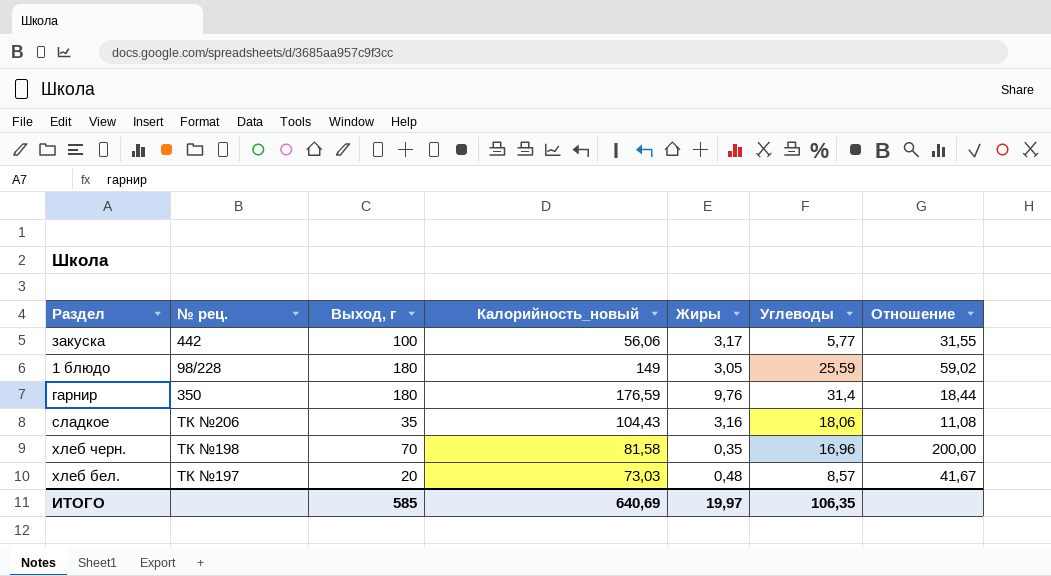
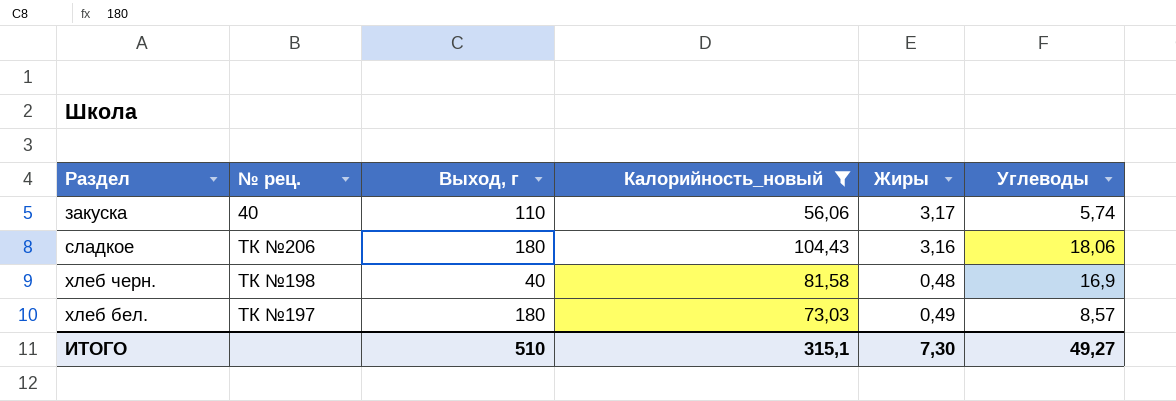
filter: none -> Калорийность_новый <= 104,43
column Отношение | formula: [Выход, г] / [Жиры] -> none
закуска | № рец.: 442 -> 40
закуска | Выход, г: 100 -> 110
закуска | Углеводы: 5,77 -> 5,74
сладкое | Выход, г: 35 -> 180
хлеб черн. | Выход, г: 70 -> 40
хлеб черн. | Жиры: 0,35 -> 0,48
хлеб черн. | Углеводы: 16,96 -> 16,9
хлеб бел. | Выход, г: 20 -> 180
хлеб бел. | Жиры: 0,48 -> 0,49
ИТОГО | Выход, г: 585 -> 510
ИТОГО | Калорийность_новый: 640,69 -> 315,1
ИТОГО | Жиры: 19,97 -> 7,30
ИТОГО | Углеводы: 106,35 -> 49,27

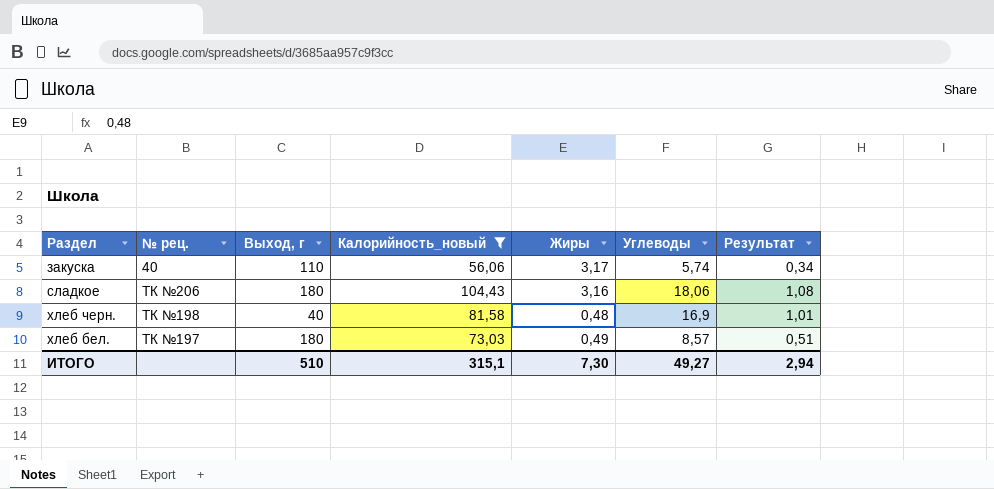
column Результат | formula: none -> [Углеводы] * 0,06

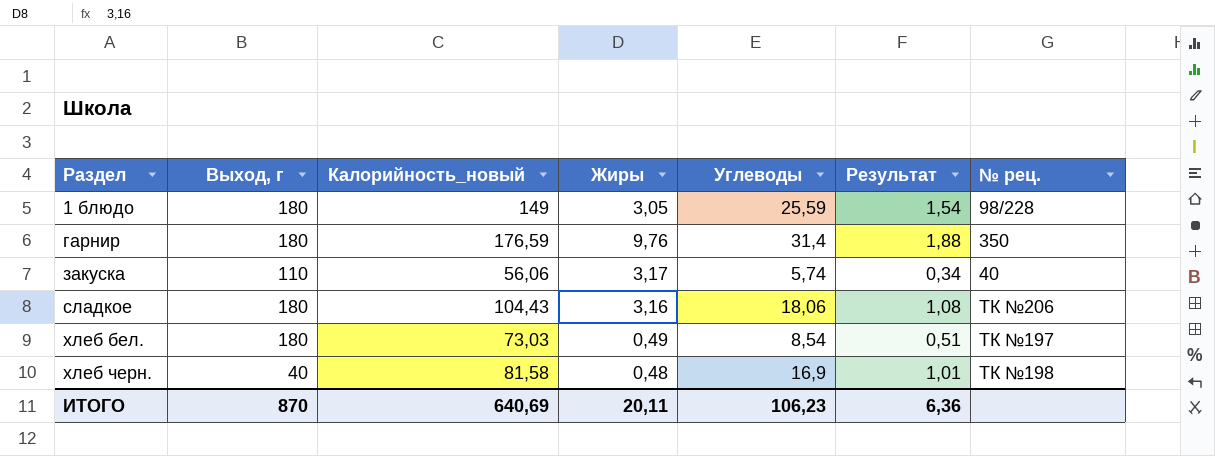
filter: Калорийность_новый <= 104,43 -> none
row order: none -> Раздел ascending
column № рец. | position: 2 -> 7
хлеб бел. | Углеводы: 8,57 -> 8,54
ИТОГО | Выход, г: 510 -> 870
ИТОГО | Калорийность_новый: 315,1 -> 640,69
ИТОГО | Жиры: 7,30 -> 20,11
ИТОГО | Углеводы: 49,27 -> 106,23
ИТОГО | Результат: 2,94 -> 6,36

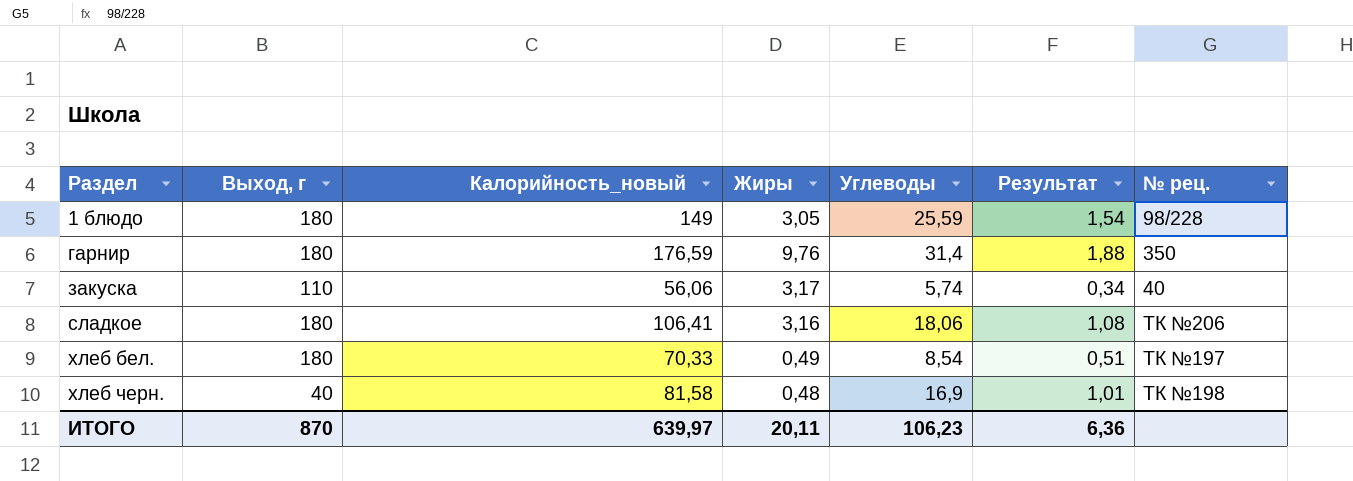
сладкое | Калорийность_новый: 104,43 -> 106,41
хлеб бел. | Калорийность_новый: 73,03 -> 70,33
ИТОГО | Калорийность_новый: 640,69 -> 639,97

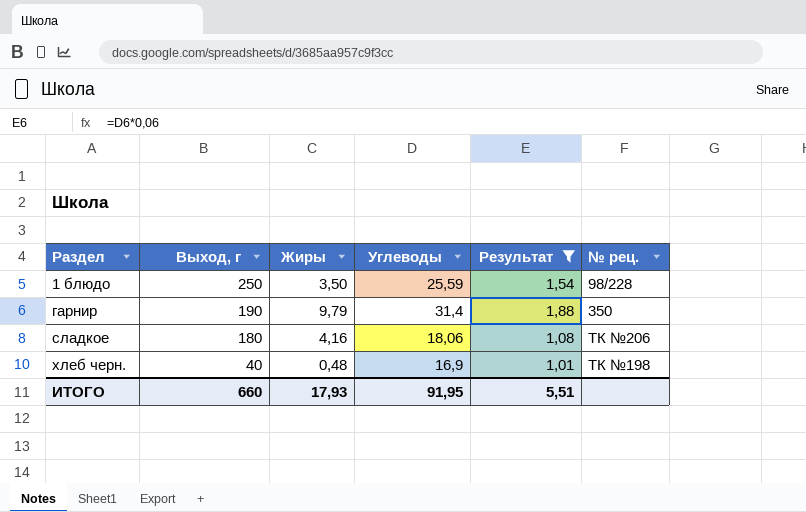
filter: none -> Результат >= 1,01
column Калорийность_новый | position: 3 -> none
1 блюдо | Выход, г: 180 -> 250
1 блюдо | Жиры: 3,05 -> 3,50
гарнир | Выход, г: 180 -> 190
гарнир | Жиры: 9,76 -> 9,79
сладкое | Жиры: 3,16 -> 4,16
ИТОГО | Выход, г: 870 -> 660
ИТОГО | Жиры: 20,11 -> 17,93
ИТОГО | Углеводы: 106,23 -> 91,95
ИТОГО | Результат: 6,36 -> 5,51

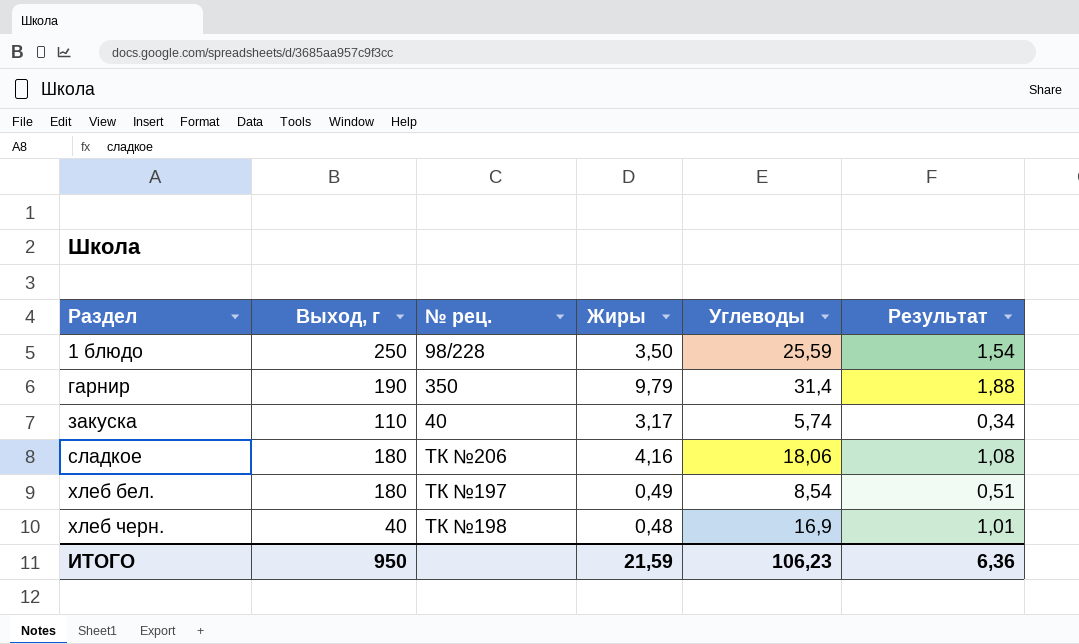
filter: Результат >= 1,01 -> none
column № рец. | position: 6 -> 3
ИТОГО | Выход, г: 660 -> 950
ИТОГО | Жиры: 17,93 -> 21,59
ИТОГО | Углеводы: 91,95 -> 106,23
ИТОГО | Результат: 5,51 -> 6,36

